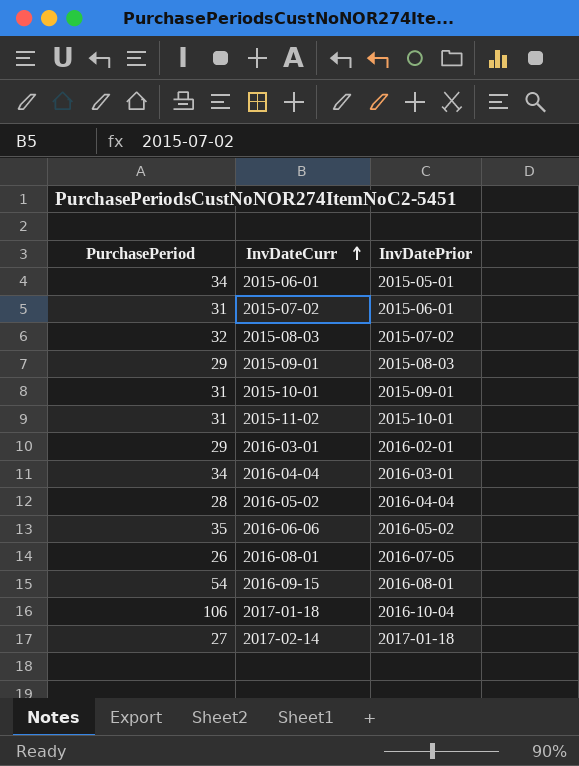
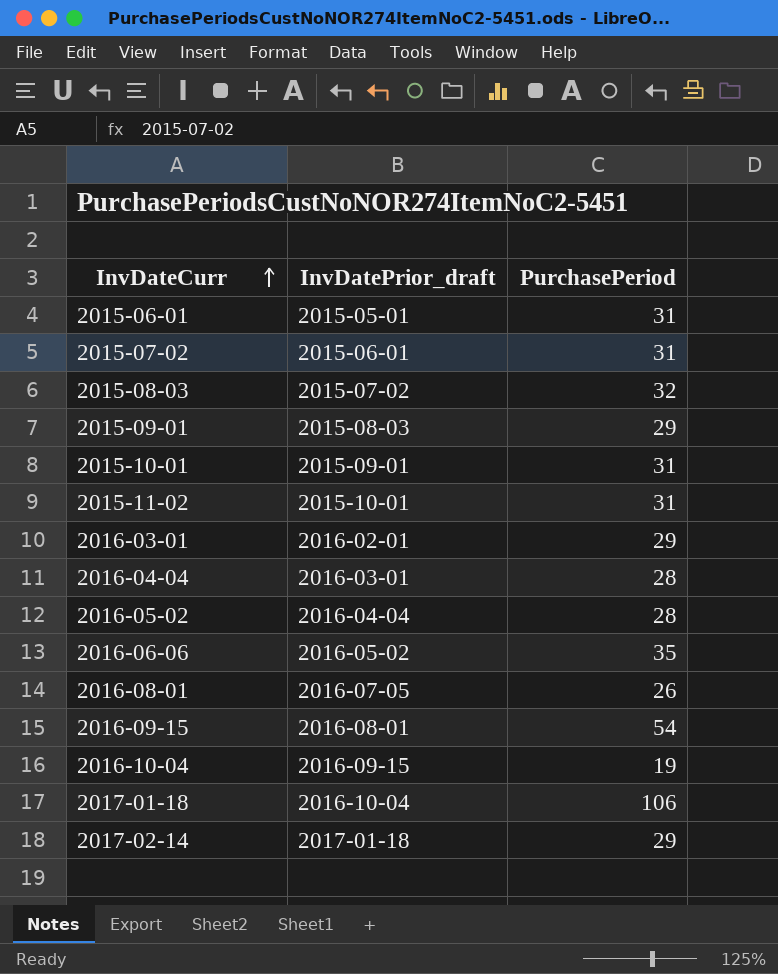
column name: InvDatePrior -> InvDatePrior_draft
column PurchasePeriod | position: 1 -> 3
2015-06-01 | PurchasePeriod: 34 -> 31
2016-04-04 | PurchasePeriod: 34 -> 28
row 2016-10-04: none -> 2016-09-15 | 19
2017-02-14 | PurchasePeriod: 27 -> 29

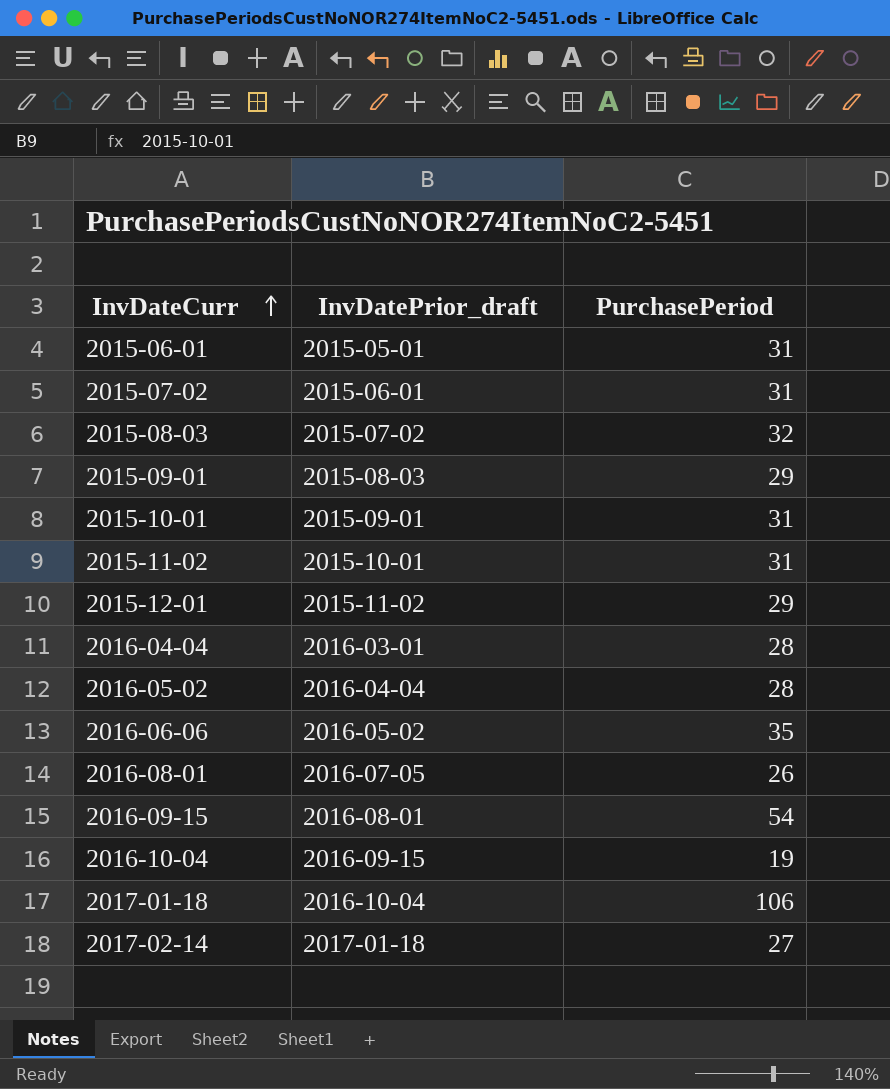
row 2016-03-01: 2016-02-01 | 29 -> none
row 2015-12-01: none -> 2015-11-02 | 29
2017-02-14 | PurchasePeriod: 29 -> 27

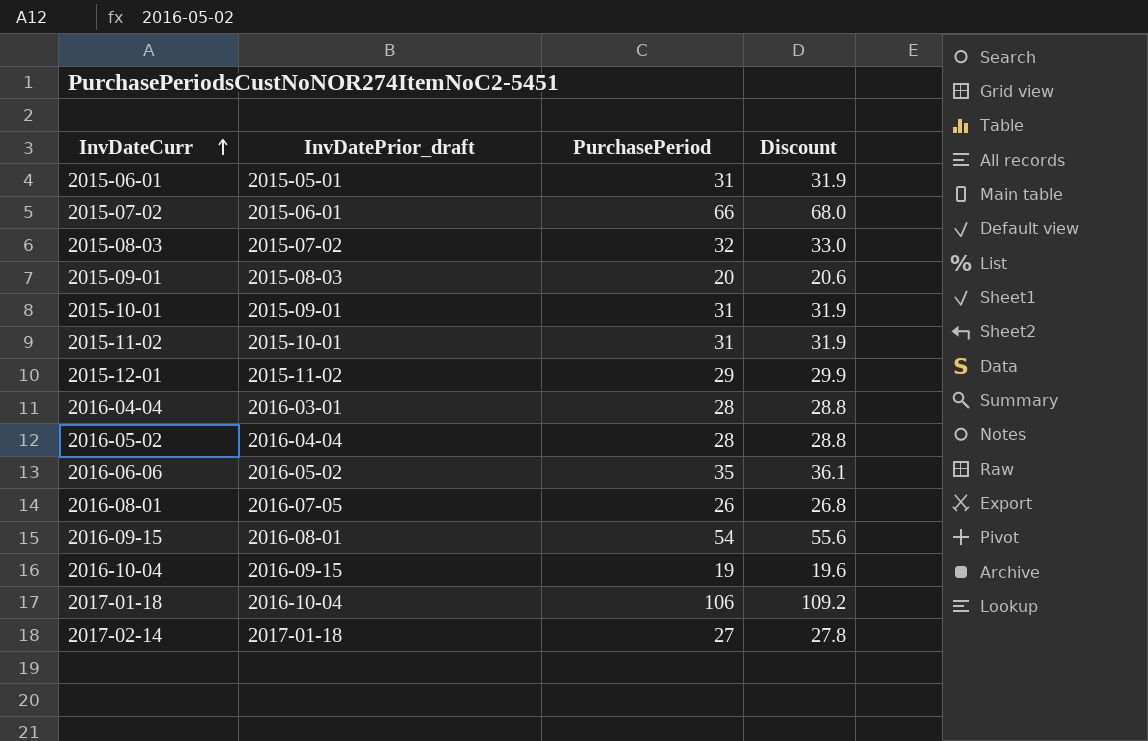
column Discount | formula: none -> [PurchasePeriod] * 1.03
2015-07-02 | PurchasePeriod: 31 -> 66
2015-09-01 | PurchasePeriod: 29 -> 20

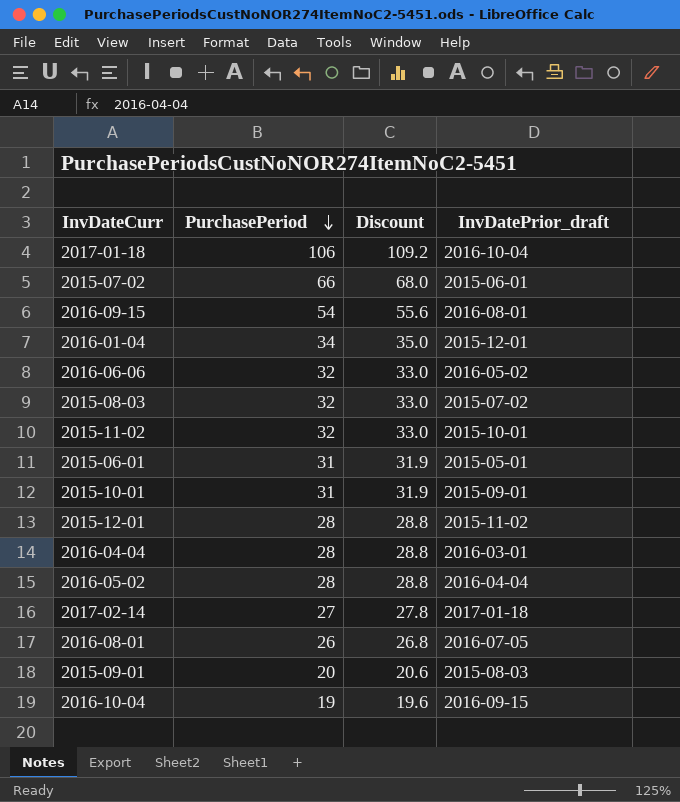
row order: InvDateCurr ascending -> PurchasePeriod descending
column InvDatePrior_draft | position: 2 -> 4
row 2016-01-04: none -> 34 | 35.0 | 2015-12-01
2016-06-06 | PurchasePeriod: 35 -> 32
2016-06-06 | Discount: 36.1 -> 33.0
2015-11-02 | PurchasePeriod: 31 -> 32
2015-11-02 | Discount: 31.9 -> 33.0
2015-12-01 | PurchasePeriod: 29 -> 28
2015-12-01 | Discount: 29.9 -> 28.8

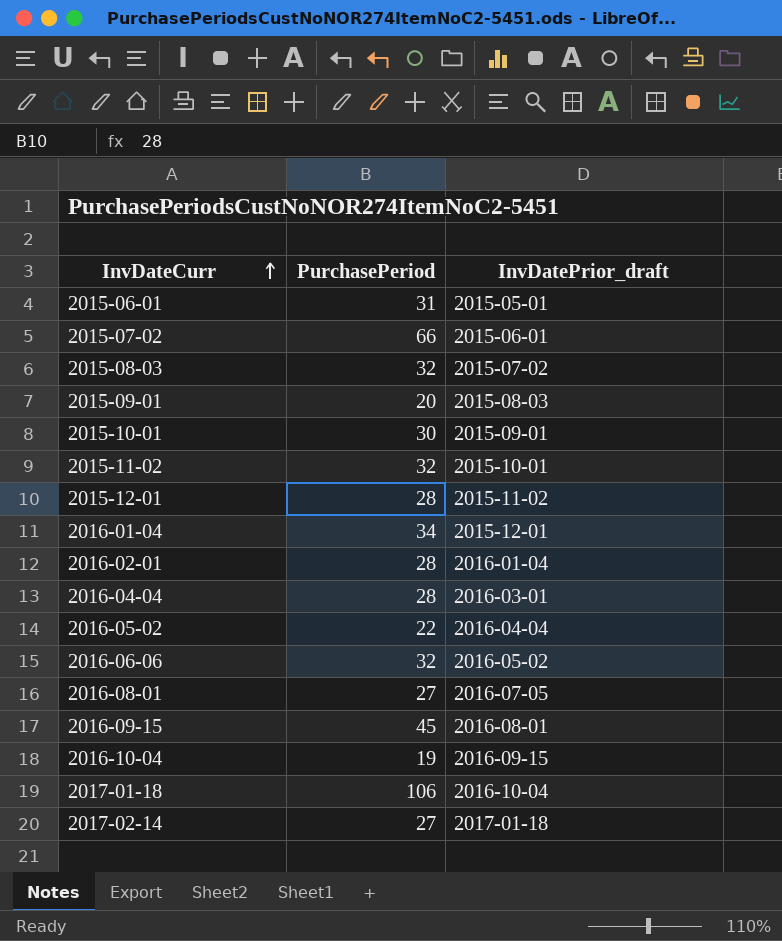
row order: PurchasePeriod descending -> InvDateCurr ascending
column Discount | formula: [PurchasePeriod] * 1.03 -> none
2015-10-01 | PurchasePeriod: 31 -> 30
row 2016-02-01: none -> 28 | 2016-01-04
2016-05-02 | PurchasePeriod: 28 -> 22
2016-08-01 | PurchasePeriod: 26 -> 27
2016-09-15 | PurchasePeriod: 54 -> 45

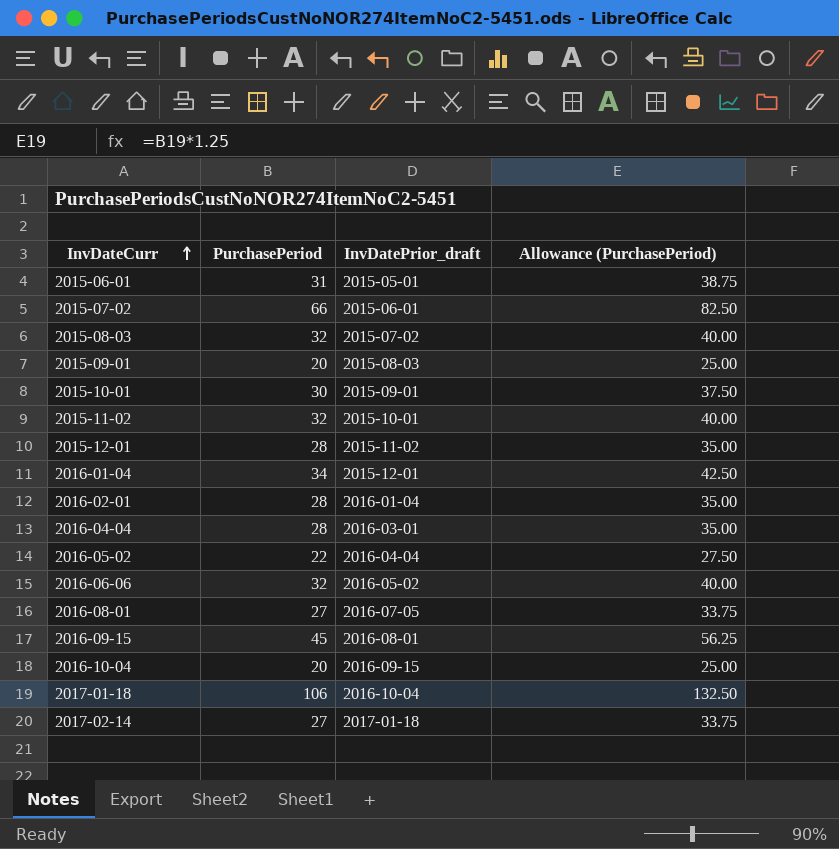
column Allowance (PurchasePeriod) | formula: none -> [PurchasePeriod] * 1.25
2016-10-04 | PurchasePeriod: 19 -> 20

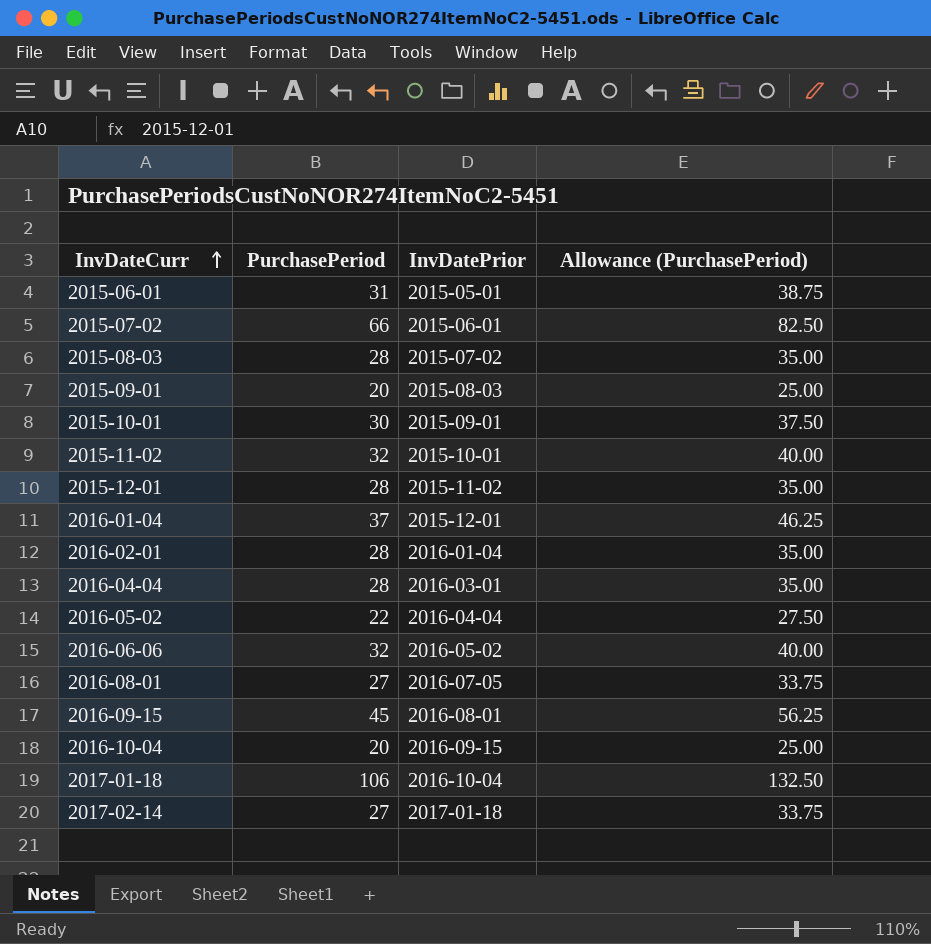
column name: InvDatePrior_draft -> InvDatePrior
2015-08-03 | PurchasePeriod: 32 -> 28
2015-08-03 | Allowance (PurchasePeriod): 40.00 -> 35.00
2016-01-04 | PurchasePeriod: 34 -> 37
2016-01-04 | Allowance (PurchasePeriod): 42.50 -> 46.25

